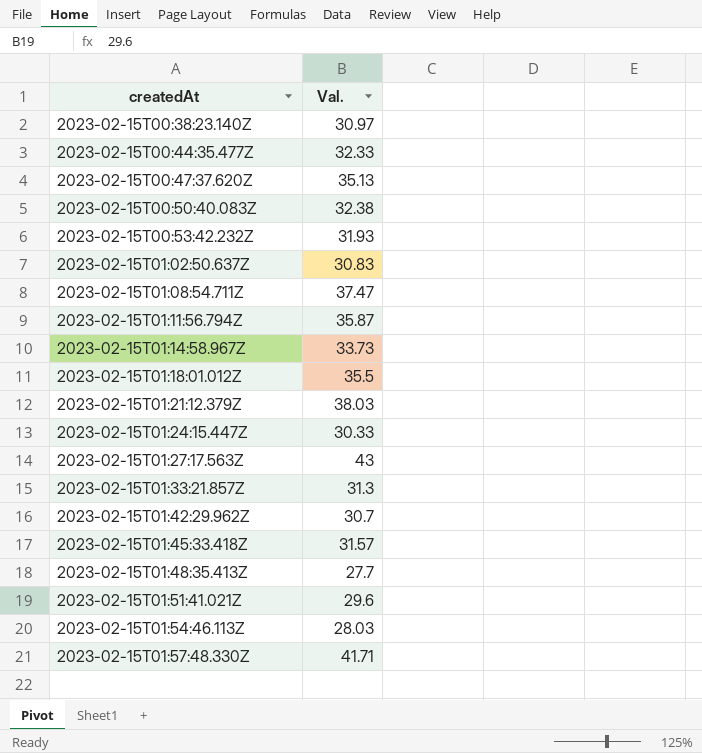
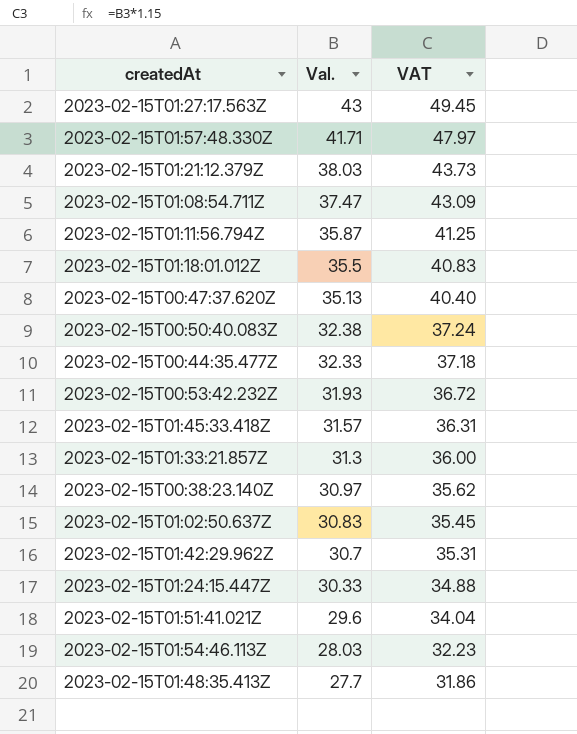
row order: createdAt ascending -> Val. descending
column VAT | formula: none -> [Val.] * 1.15
row 2023-02-15T01:14:58.967Z: 33.73 -> none

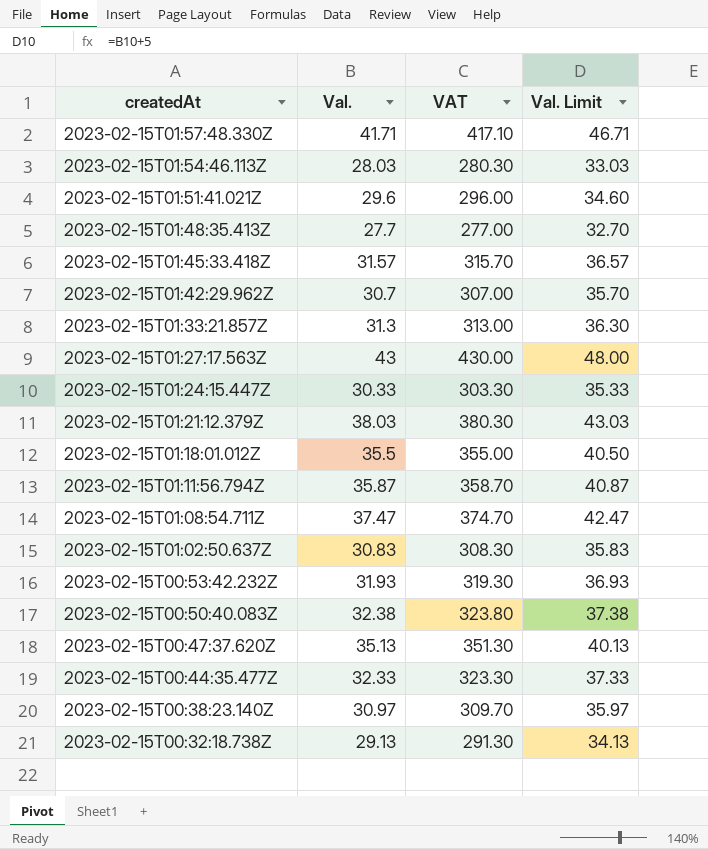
row order: Val. descending -> createdAt descending
column VAT | formula: [Val.] * 1.15 -> [Val.] * 10
column Val. Limit | formula: none -> [Val.] + 5
row 2023-02-15T00:32:18.738Z: none -> 29.13 | 291.30 | 34.13

